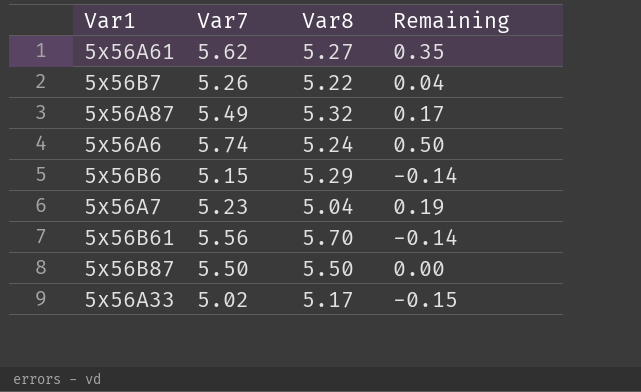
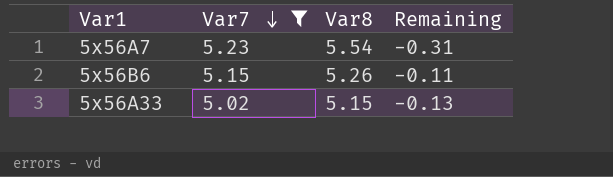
filter: none -> Var7 <= 5.23
row order: none -> Var7 descending
5x56A7 | Var8: 5.04 -> 5.54
5x56A7 | Remaining: 0.19 -> -0.31
5x56B6 | Var8: 5.29 -> 5.26
5x56B6 | Remaining: -0.14 -> -0.11
5x56A33 | Var8: 5.17 -> 5.15
5x56A33 | Remaining: -0.15 -> -0.13

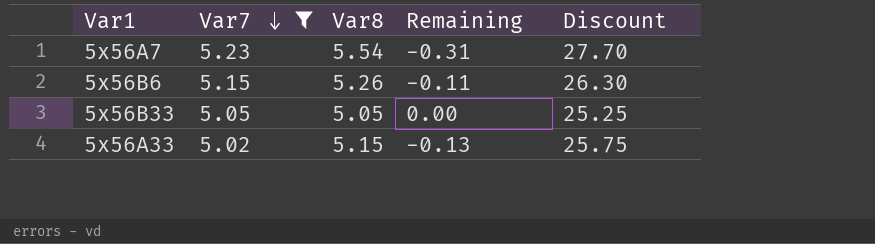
column Discount | formula: none -> [Var8] * 5
row 5x56B33: none -> 5.05 | 5.05 | 0.00 | 25.25

